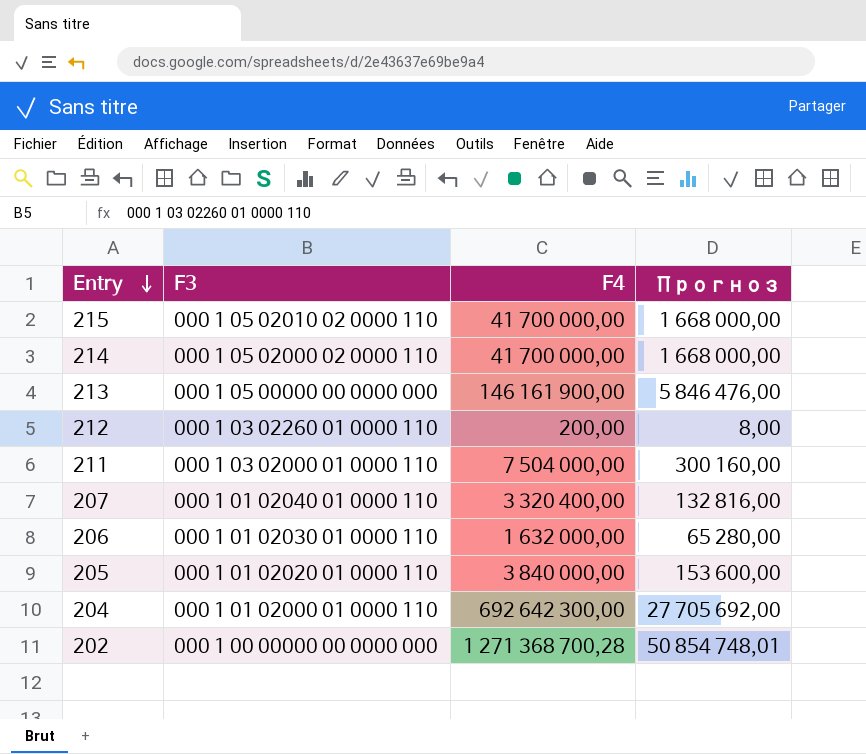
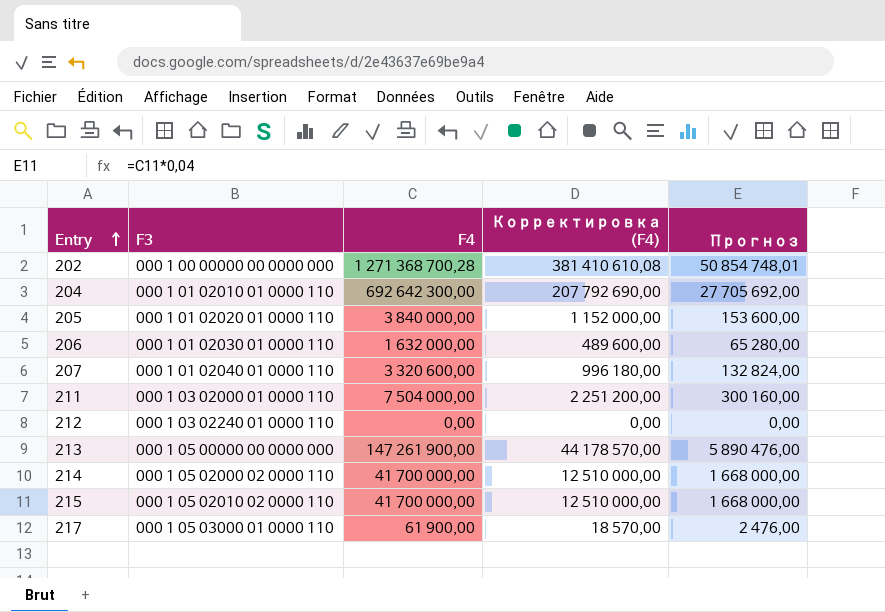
row order: Entry descending -> Entry ascending
column Корректировка (F4) | formula: none -> [F4] * 0,3
204 | F3: 000 1 01 02000 01 0000 110 -> 000 1 01 02010 01 0000 110
207 | F4: 3 320 400,00 -> 3 320 600,00
207 | Прогноз: 132 816,00 -> 132 824,00
212 | F3: 000 1 03 02260 01 0000 110 -> 000 1 03 02240 01 0000 110
212 | F4: 200,00 -> 0,00
212 | Прогноз: 8,00 -> 0,00
213 | F4: 146 161 900,00 -> 147 261 900,00
213 | Прогноз: 5 846 476,00 -> 5 890 476,00
row 217: none -> 000 1 05 03000 01 0000 110 | 61 900,00 | 18 570,00 | 2 476,00

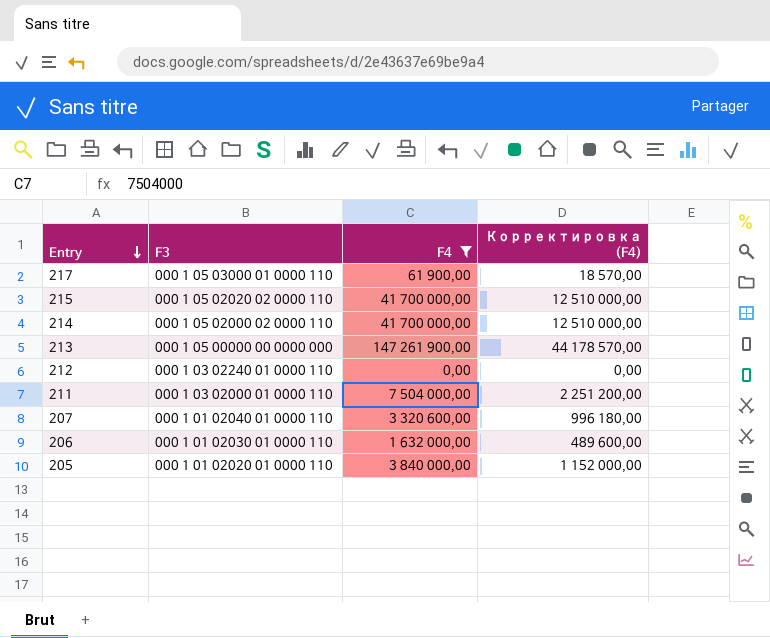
filter: none -> F4 <= 147 261 900,00
row order: Entry ascending -> Entry descending
column Прогноз | formula: [F4] * 0,04 -> none
215 | F3: 000 1 05 02010 02 0000 110 -> 000 1 05 02020 02 0000 110

